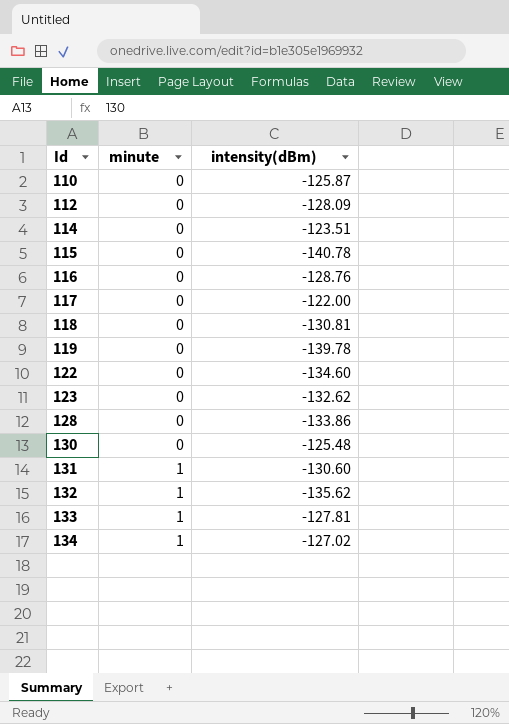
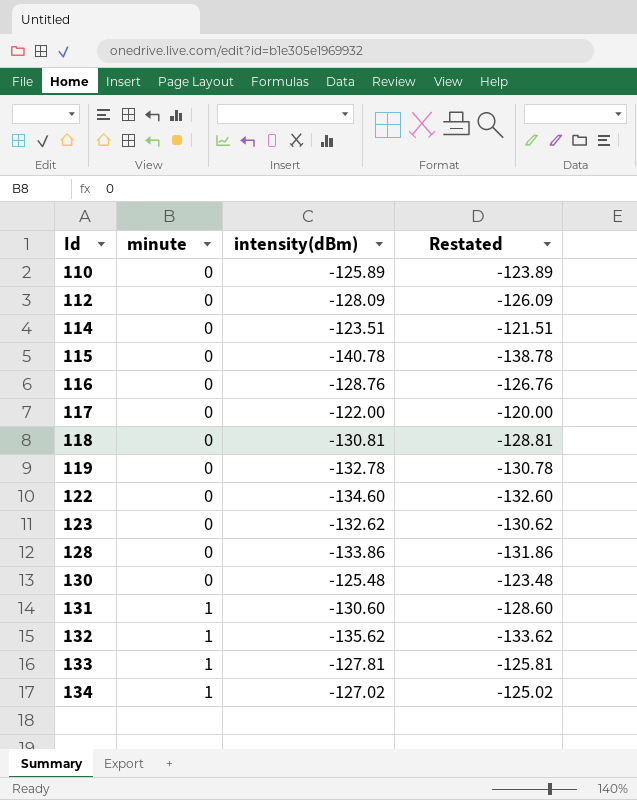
column Restated | formula: none -> [intensity(dBm)] + 2
110 | intensity(dBm): -125.87 -> -125.89
119 | intensity(dBm): -139.78 -> -132.78

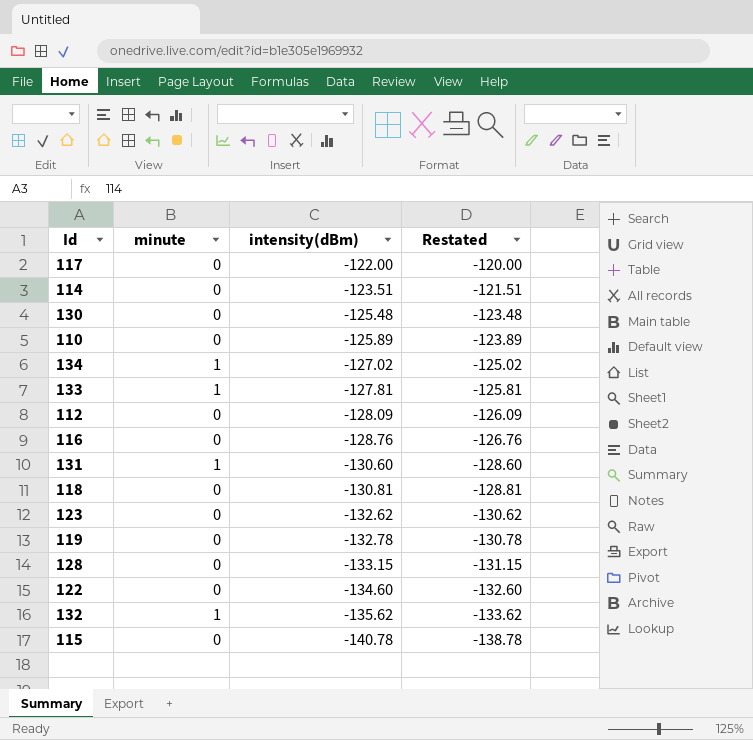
row order: Id ascending -> intensity(dBm) descending
128 | intensity(dBm): -133.86 -> -133.15
128 | Restated: -131.86 -> -131.15

